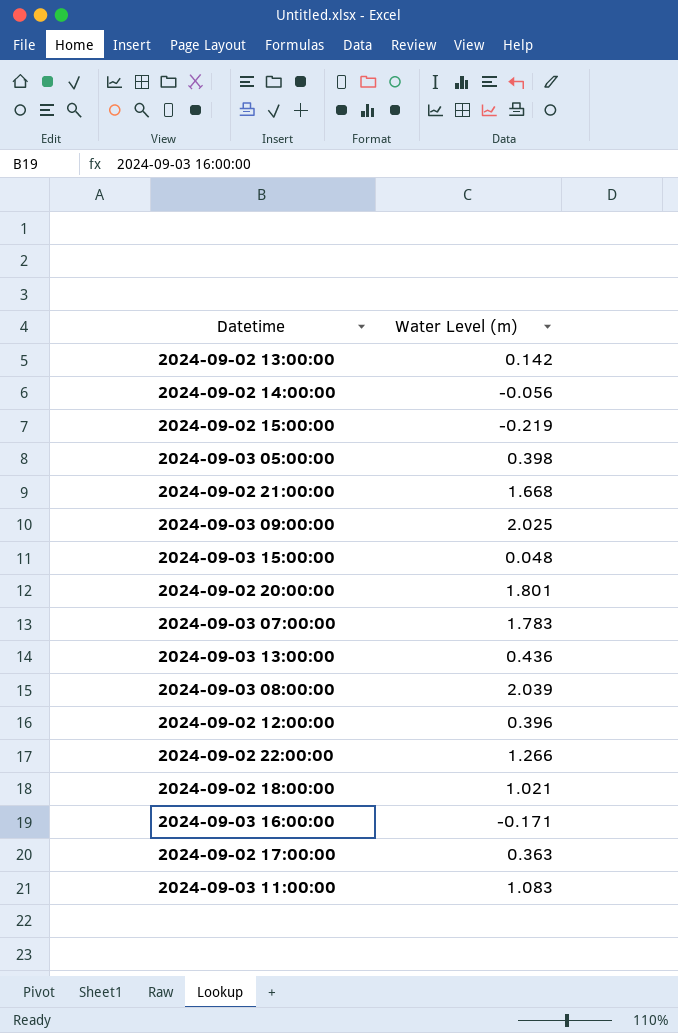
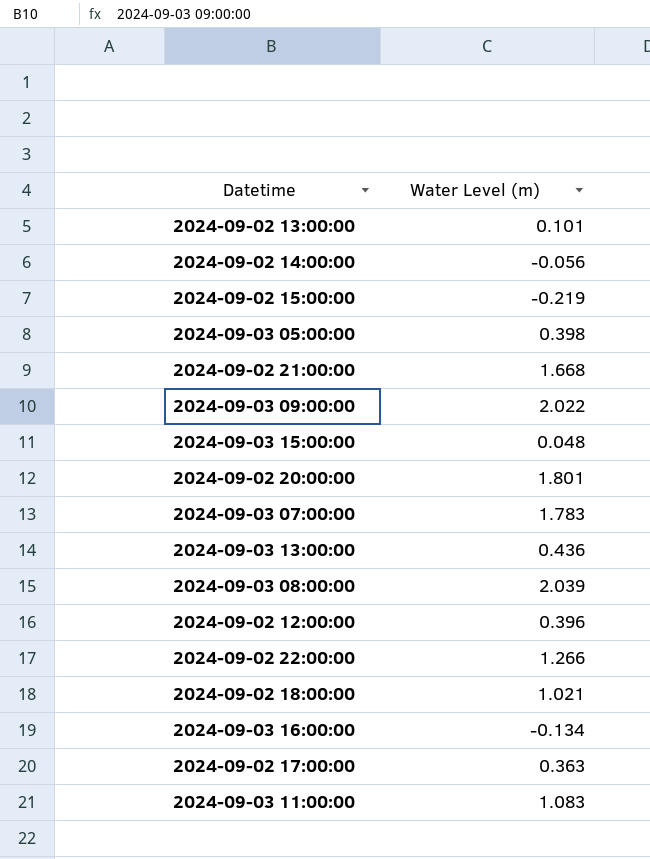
2024-09-02 13:00:00 | Water Level (m): 0.142 -> 0.101
2024-09-03 09:00:00 | Water Level (m): 2.025 -> 2.022
2024-09-03 16:00:00 | Water Level (m): -0.171 -> -0.134

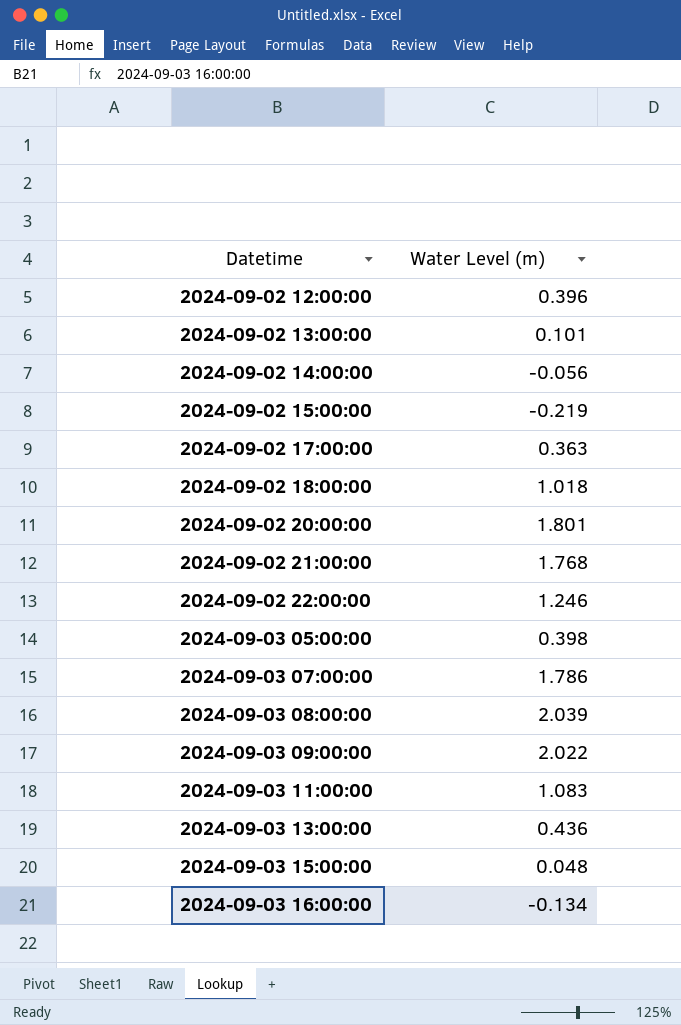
row order: none -> Datetime ascending
2024-09-02 18:00:00 | Water Level (m): 1.021 -> 1.018
2024-09-02 21:00:00 | Water Level (m): 1.668 -> 1.768
2024-09-02 22:00:00 | Water Level (m): 1.266 -> 1.246
2024-09-03 07:00:00 | Water Level (m): 1.783 -> 1.786

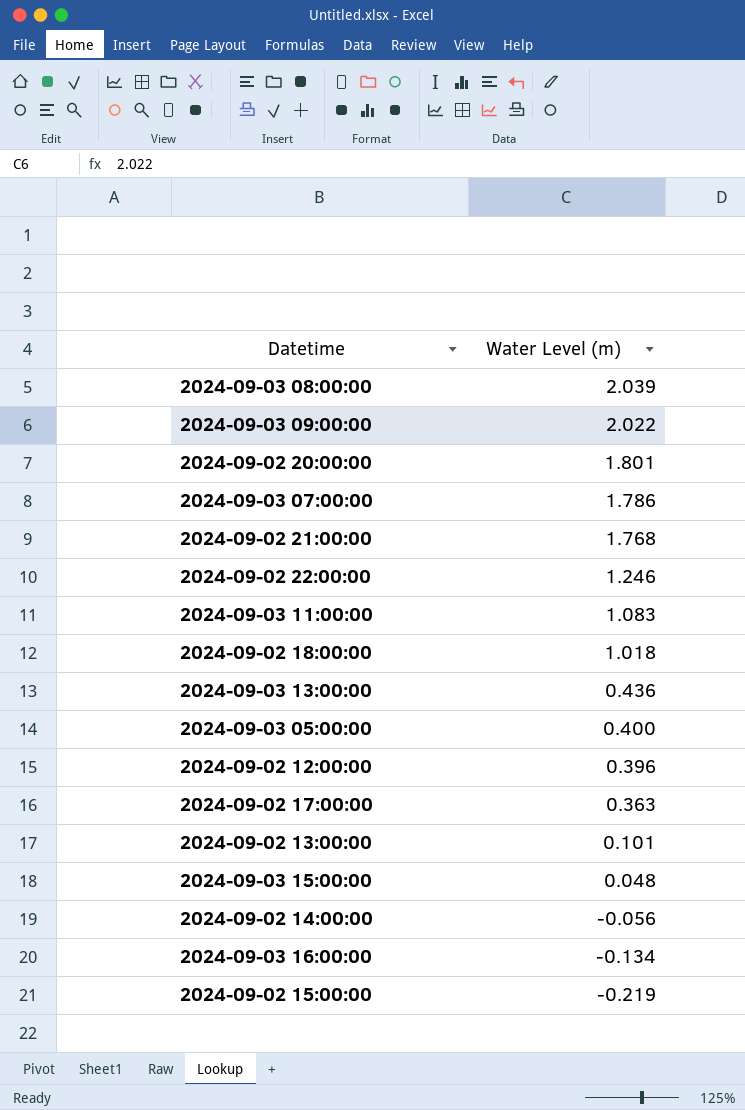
row order: Datetime ascending -> Water Level (m) descending
2024-09-03 05:00:00 | Water Level (m): 0.398 -> 0.400

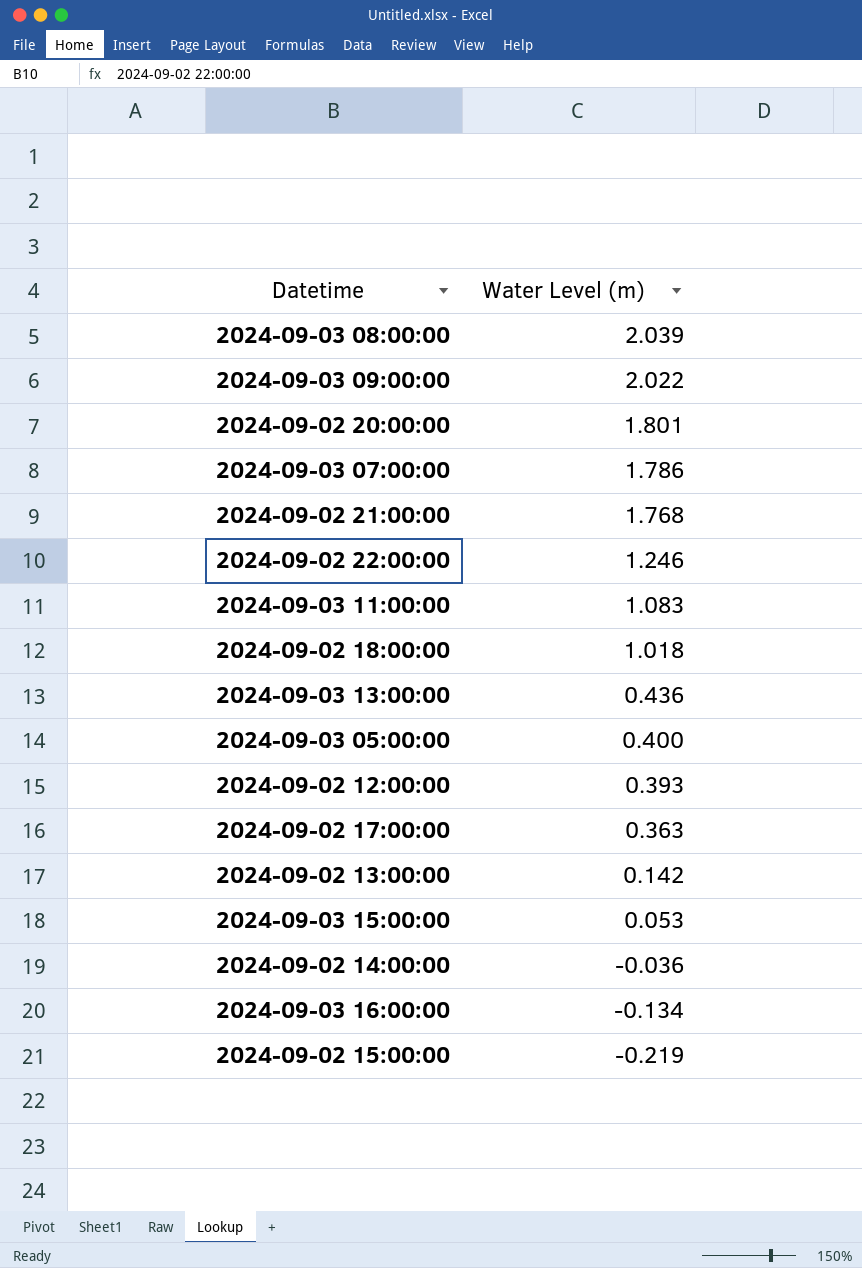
2024-09-02 12:00:00 | Water Level (m): 0.396 -> 0.393
2024-09-02 13:00:00 | Water Level (m): 0.101 -> 0.142
2024-09-03 15:00:00 | Water Level (m): 0.048 -> 0.053
2024-09-02 14:00:00 | Water Level (m): -0.056 -> -0.036

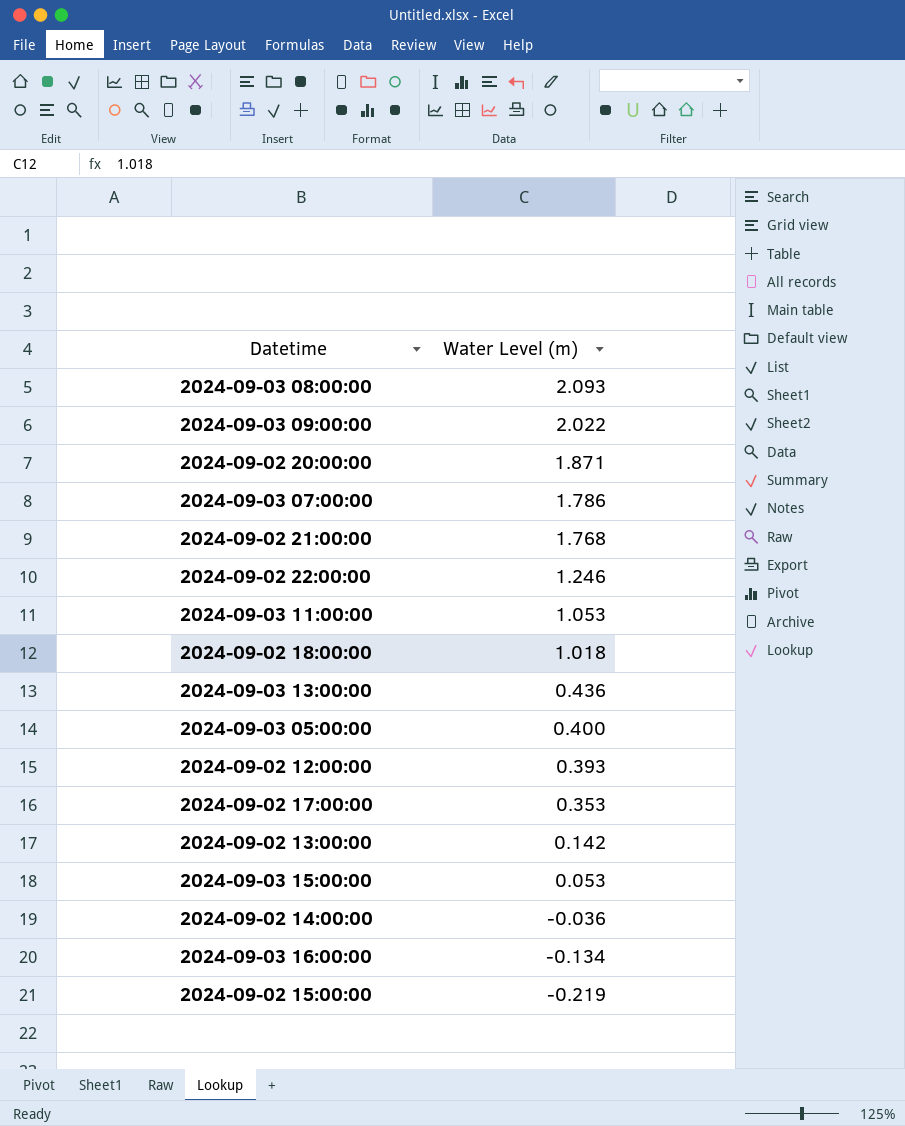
2024-09-03 08:00:00 | Water Level (m): 2.039 -> 2.093
2024-09-02 20:00:00 | Water Level (m): 1.801 -> 1.871
2024-09-03 11:00:00 | Water Level (m): 1.083 -> 1.053
2024-09-02 17:00:00 | Water Level (m): 0.363 -> 0.353

